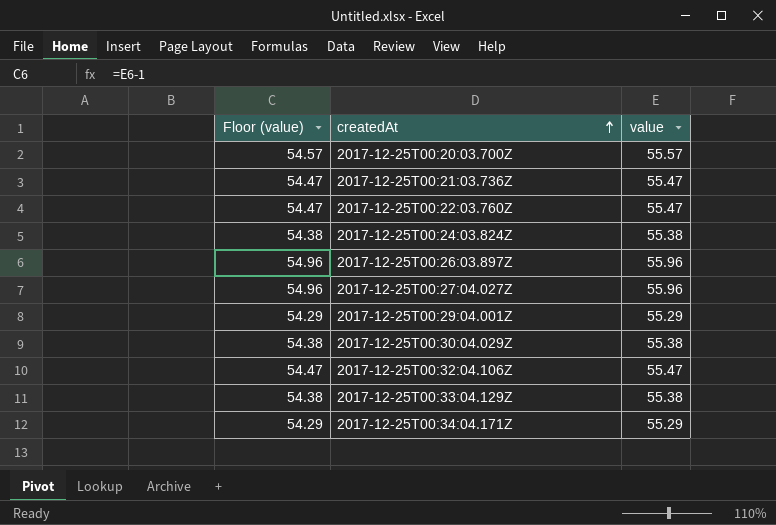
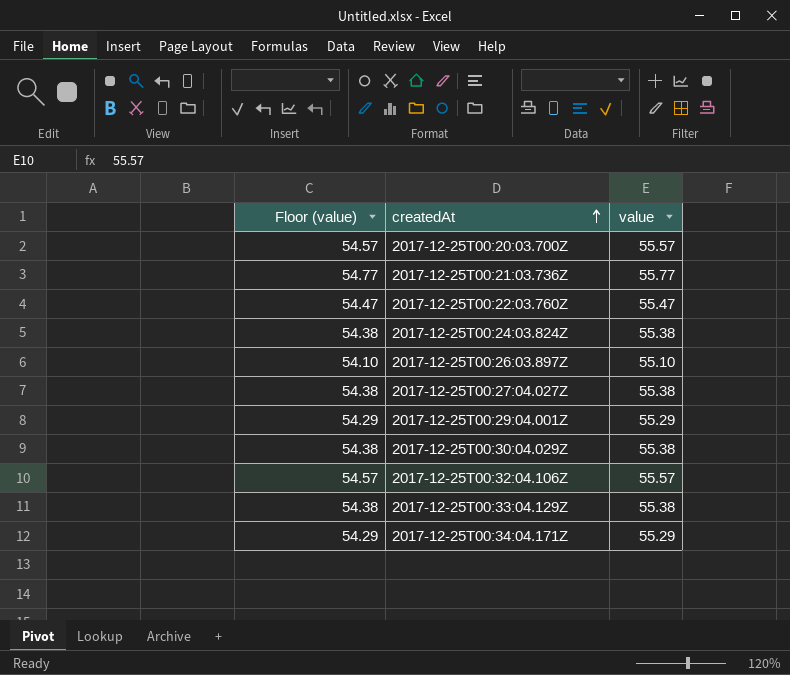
2017-12-25T00:21:03.736Z | Floor (value): 54.47 -> 54.77
2017-12-25T00:21:03.736Z | value: 55.47 -> 55.77
2017-12-25T00:26:03.897Z | Floor (value): 54.96 -> 54.10
2017-12-25T00:26:03.897Z | value: 55.96 -> 55.10
2017-12-25T00:27:04.027Z | Floor (value): 54.96 -> 54.38
2017-12-25T00:27:04.027Z | value: 55.96 -> 55.38
2017-12-25T00:32:04.106Z | Floor (value): 54.47 -> 54.57
2017-12-25T00:32:04.106Z | value: 55.47 -> 55.57

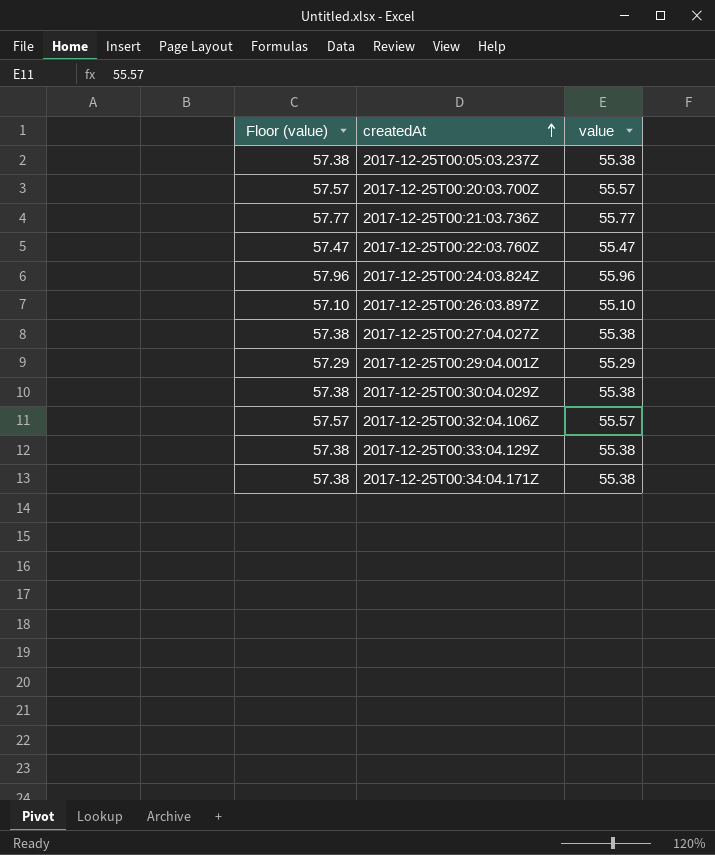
column Floor (value) | formula: [value] - 1 -> [value] + 2
row 2017-12-25T00:05:03.237Z: none -> 57.38 | 55.38
2017-12-25T00:24:03.824Z | value: 55.38 -> 55.96
2017-12-25T00:34:04.171Z | value: 55.29 -> 55.38

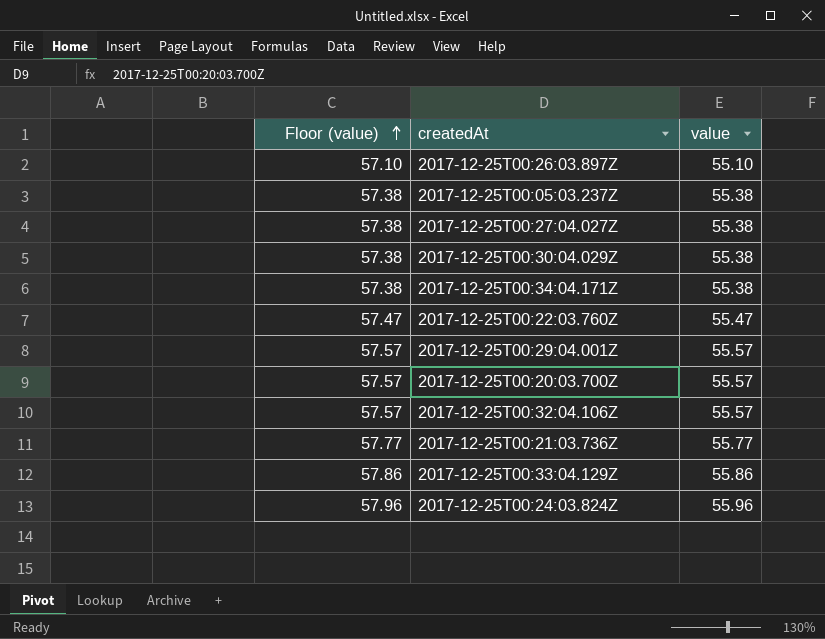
row order: createdAt ascending -> Floor (value) ascending
2017-12-25T00:29:04.001Z | Floor (value): 57.29 -> 57.57
2017-12-25T00:29:04.001Z | value: 55.29 -> 55.57
2017-12-25T00:33:04.129Z | Floor (value): 57.38 -> 57.86
2017-12-25T00:33:04.129Z | value: 55.38 -> 55.86

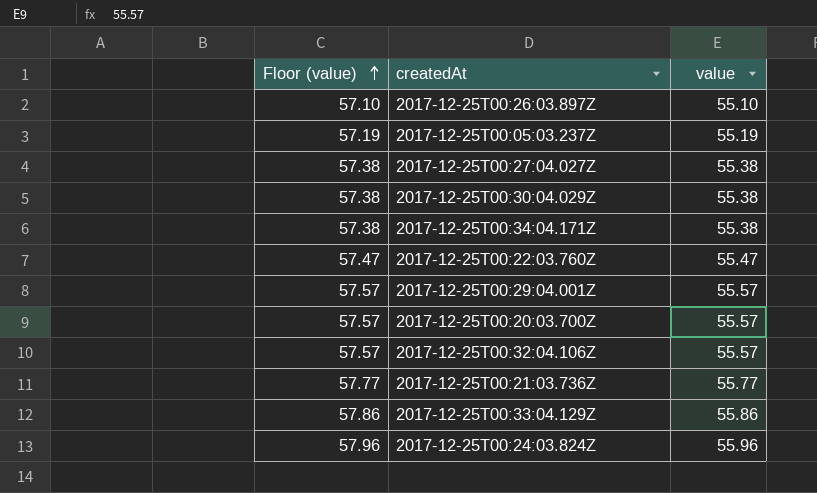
2017-12-25T00:05:03.237Z | Floor (value): 57.38 -> 57.19
2017-12-25T00:05:03.237Z | value: 55.38 -> 55.19

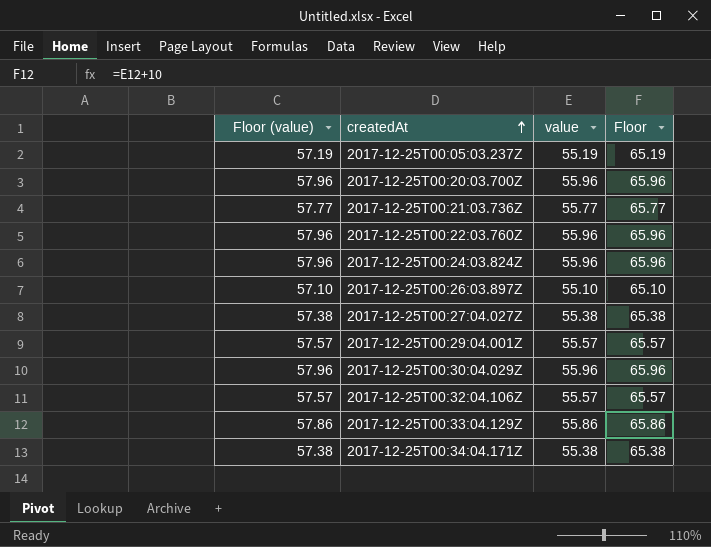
row order: Floor (value) ascending -> createdAt ascending
column Floor | formula: none -> [value] + 10
2017-12-25T00:20:03.700Z | Floor (value): 57.57 -> 57.96
2017-12-25T00:20:03.700Z | value: 55.57 -> 55.96
2017-12-25T00:22:03.760Z | Floor (value): 57.47 -> 57.96
2017-12-25T00:22:03.760Z | value: 55.47 -> 55.96
2017-12-25T00:30:04.029Z | Floor (value): 57.38 -> 57.96
2017-12-25T00:30:04.029Z | value: 55.38 -> 55.96

